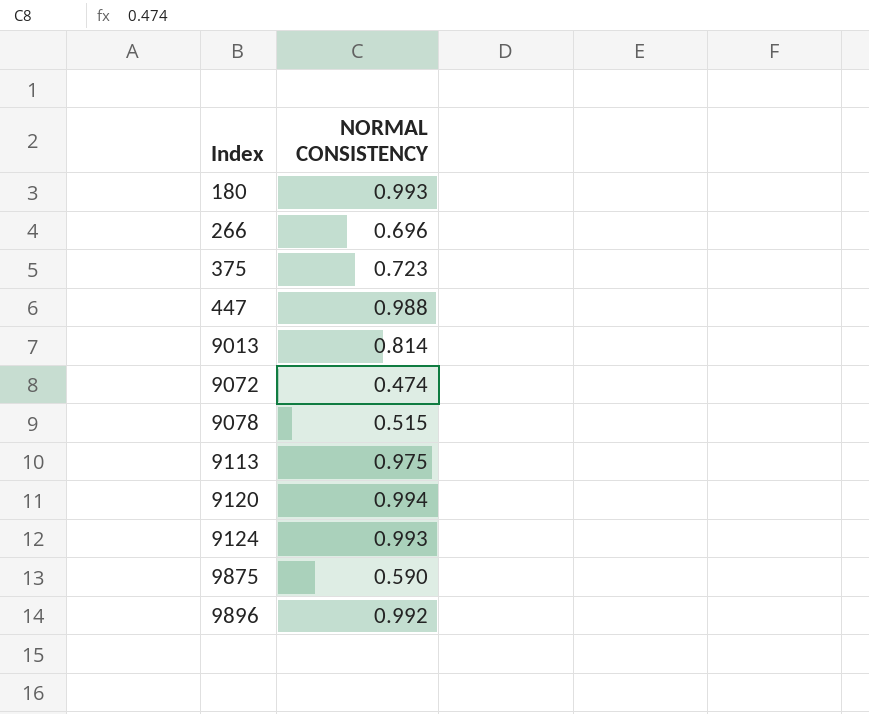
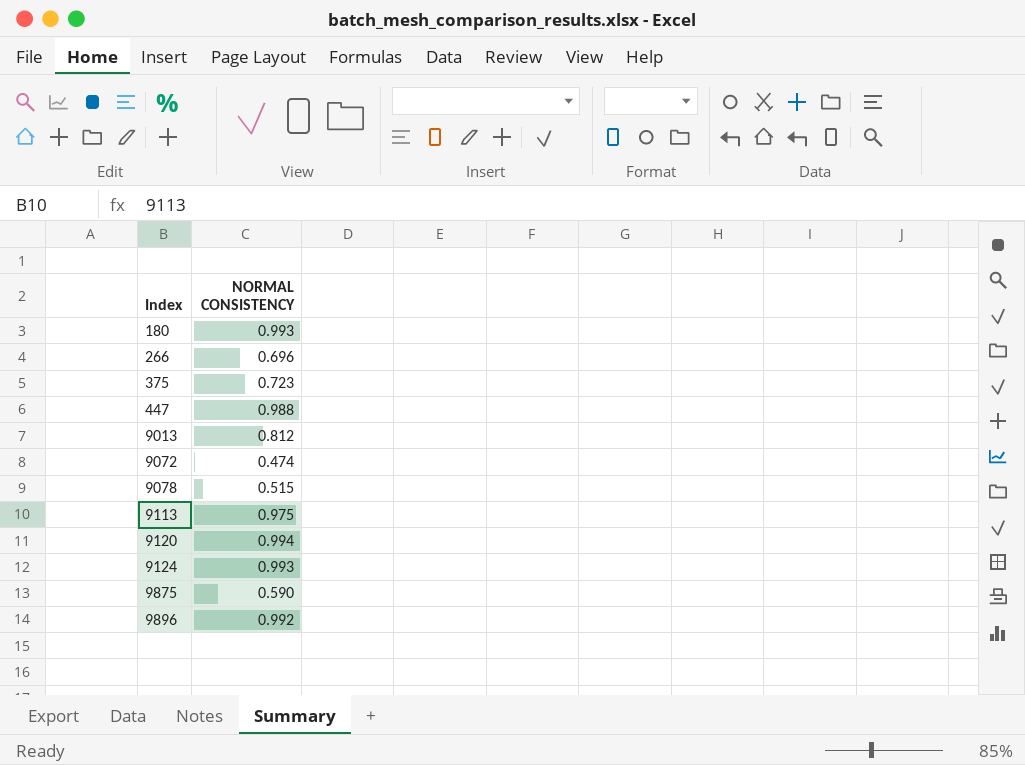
9013 | NORMAL CONSISTENCY: 0.814 -> 0.812

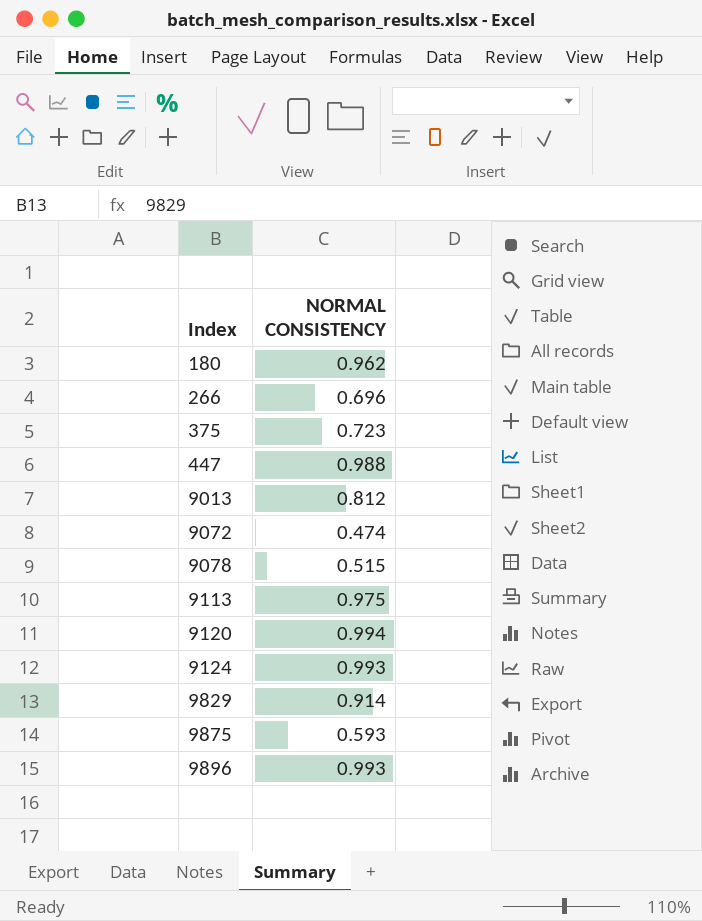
180 | NORMAL CONSISTENCY: 0.993 -> 0.962
row 9829: none -> 0.914
9875 | NORMAL CONSISTENCY: 0.590 -> 0.593
9896 | NORMAL CONSISTENCY: 0.992 -> 0.993

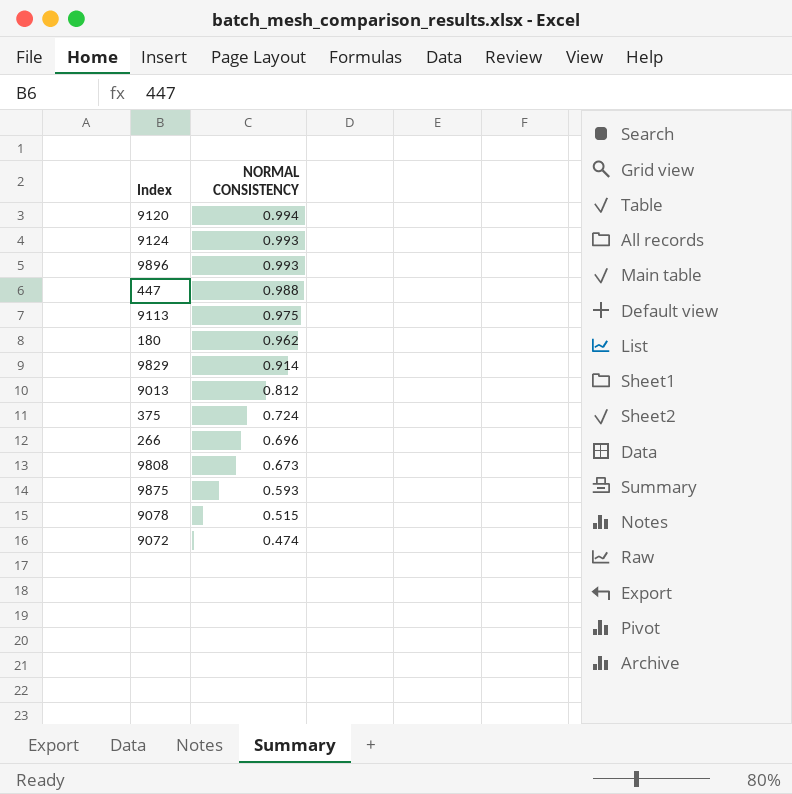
row order: Index ascending -> NORMAL CONSISTENCY descending
375 | NORMAL CONSISTENCY: 0.723 -> 0.724
row 9808: none -> 0.673

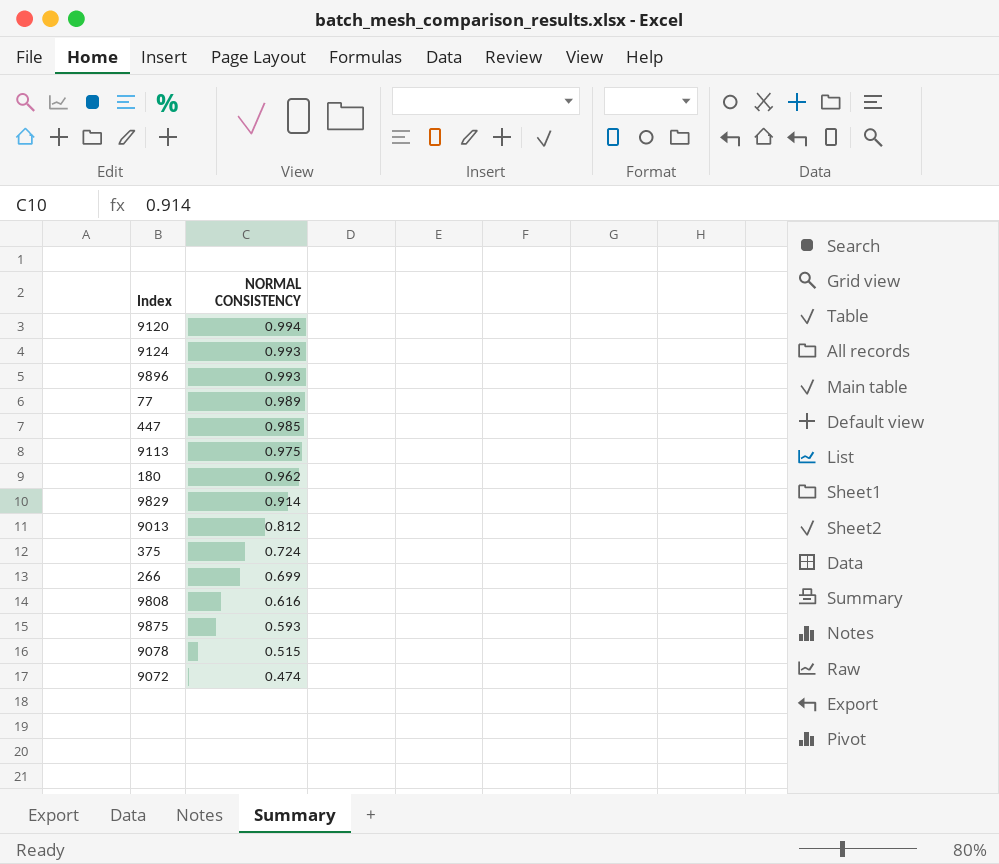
row 77: none -> 0.989
447 | NORMAL CONSISTENCY: 0.988 -> 0.985
266 | NORMAL CONSISTENCY: 0.696 -> 0.699
9808 | NORMAL CONSISTENCY: 0.673 -> 0.616

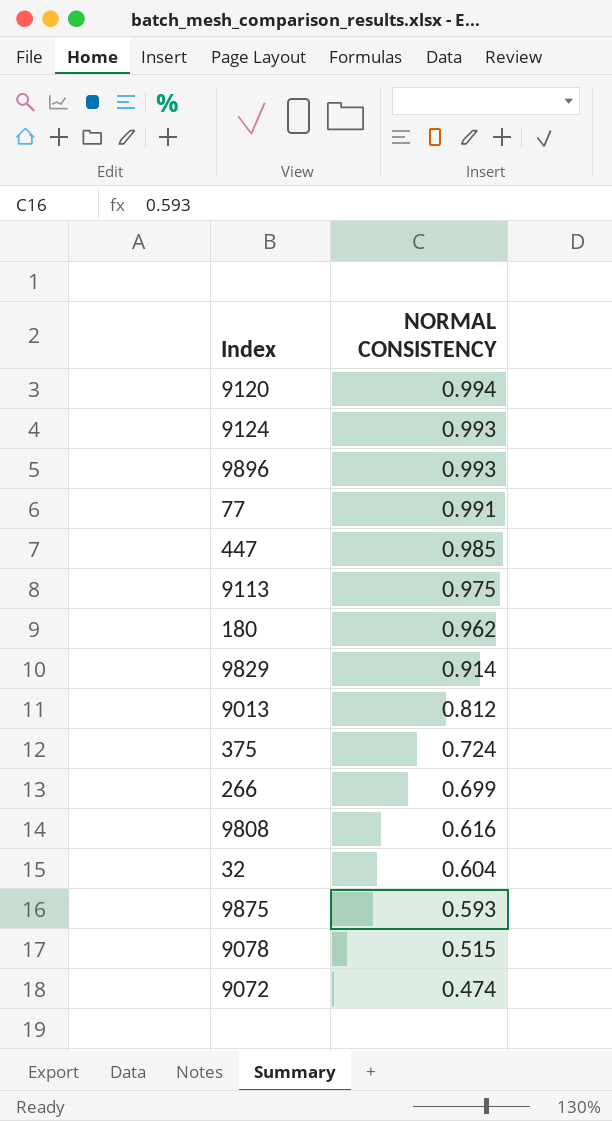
77 | NORMAL CONSISTENCY: 0.989 -> 0.991
row 32: none -> 0.604

